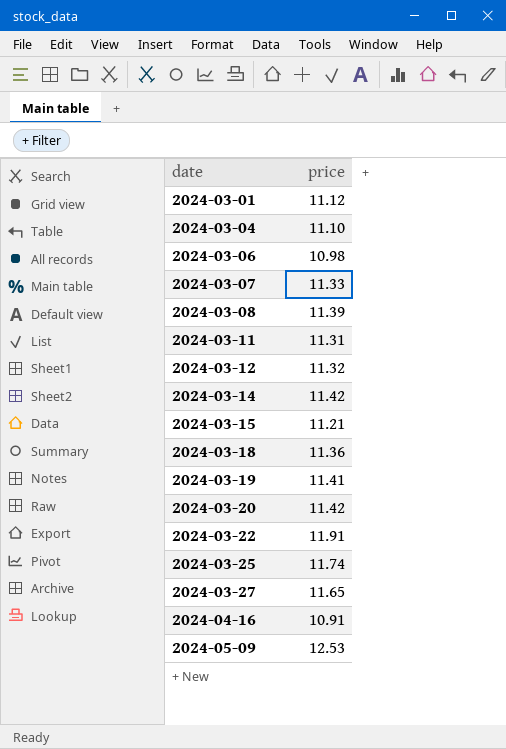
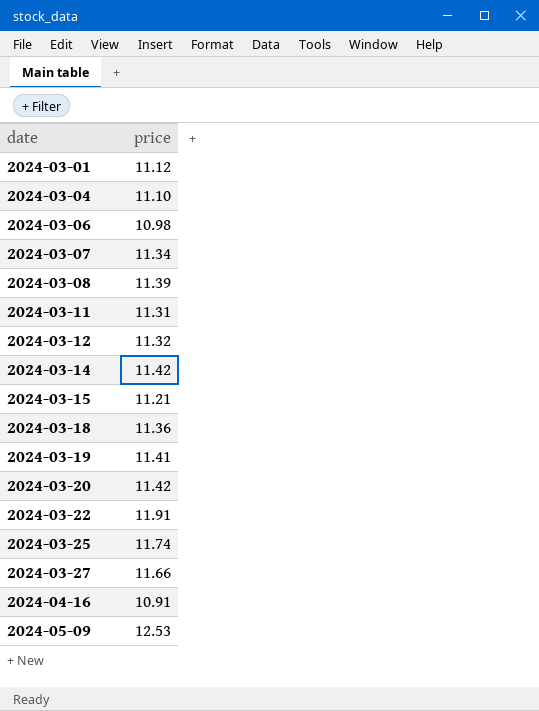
2024-03-07 | price: 11.33 -> 11.34
2024-03-27 | price: 11.65 -> 11.66

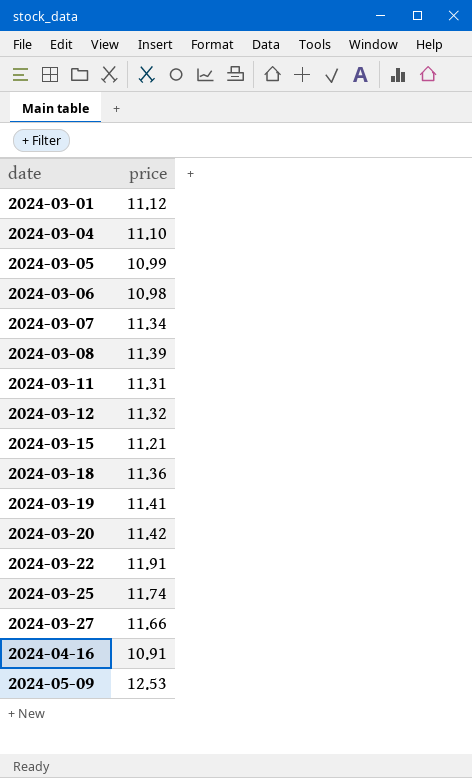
row 2024-03-14: 11.42 -> none
row 2024-03-05: none -> 10.99

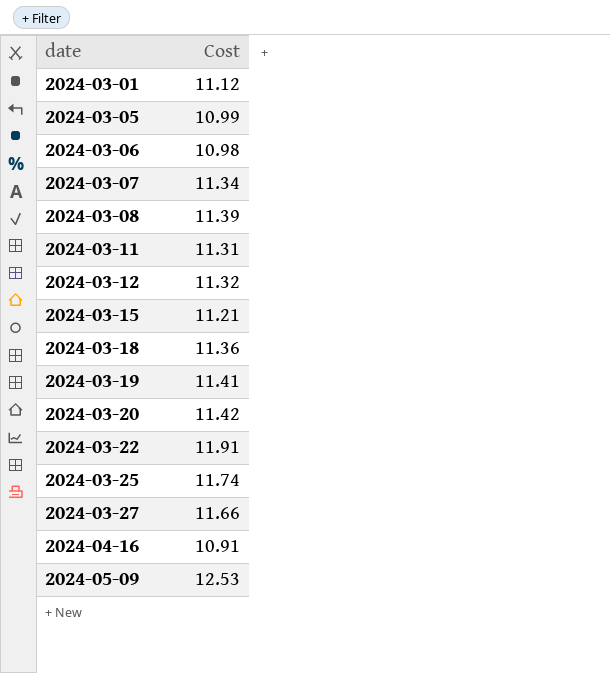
column name: price -> Cost
row 2024-03-04: 11.10 -> none

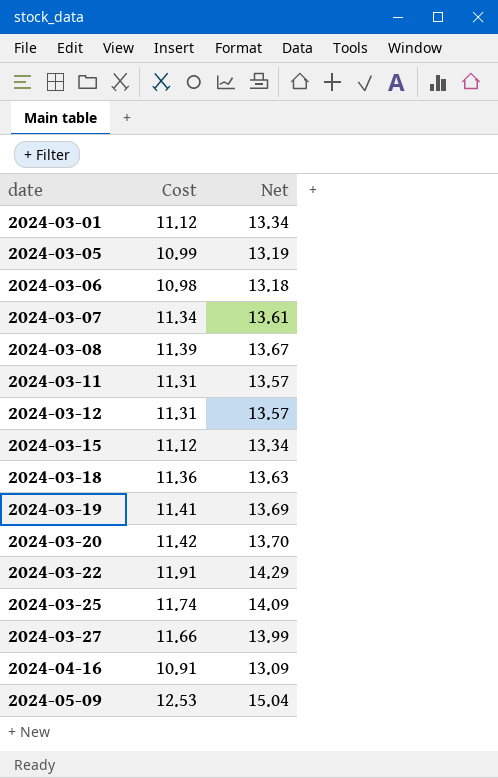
column Net | formula: none -> [Cost] * 1.2
2024-03-12 | Cost: 11.32 -> 11.31
2024-03-15 | Cost: 11.21 -> 11.12

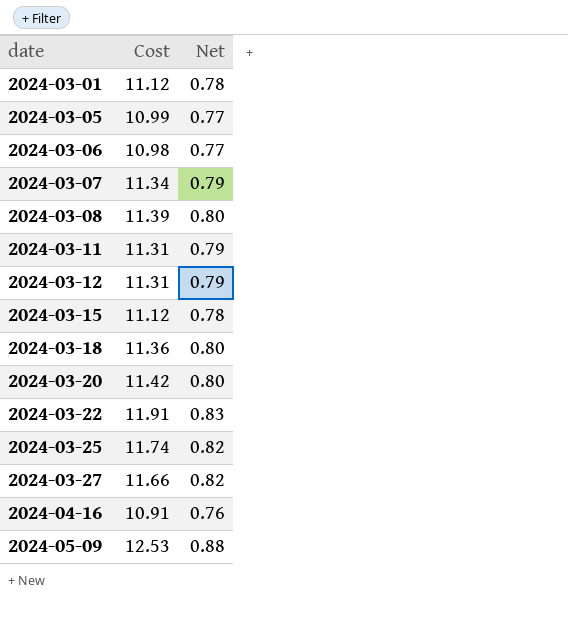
column Net | formula: [Cost] * 1.2 -> [Cost] * 0.07
row 2024-03-19: 11.41 | 13.69 -> none

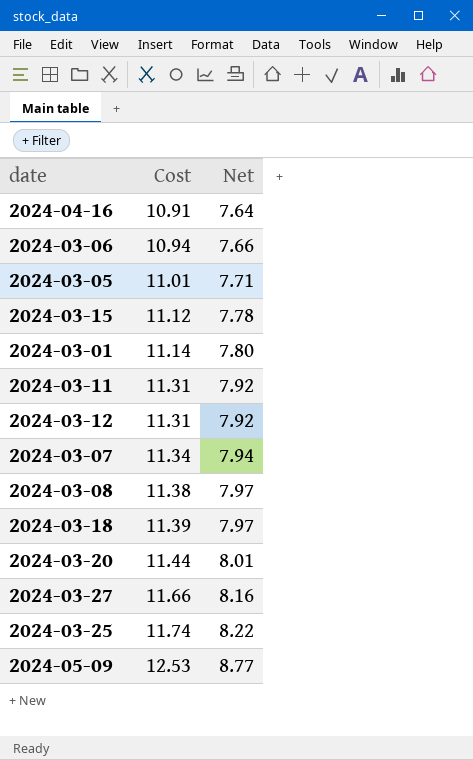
row order: date ascending -> Cost ascending
column Net | formula: [Cost] * 0.07 -> [Cost] * 0.7
row 2024-03-22: 11.91 | 0.83 -> none
2024-03-06 | Cost: 10.98 -> 10.94
2024-03-05 | Cost: 10.99 -> 11.01
2024-03-01 | Cost: 11.12 -> 11.14
2024-03-08 | Cost: 11.39 -> 11.38
2024-03-18 | Cost: 11.36 -> 11.39
2024-03-20 | Cost: 11.42 -> 11.44

